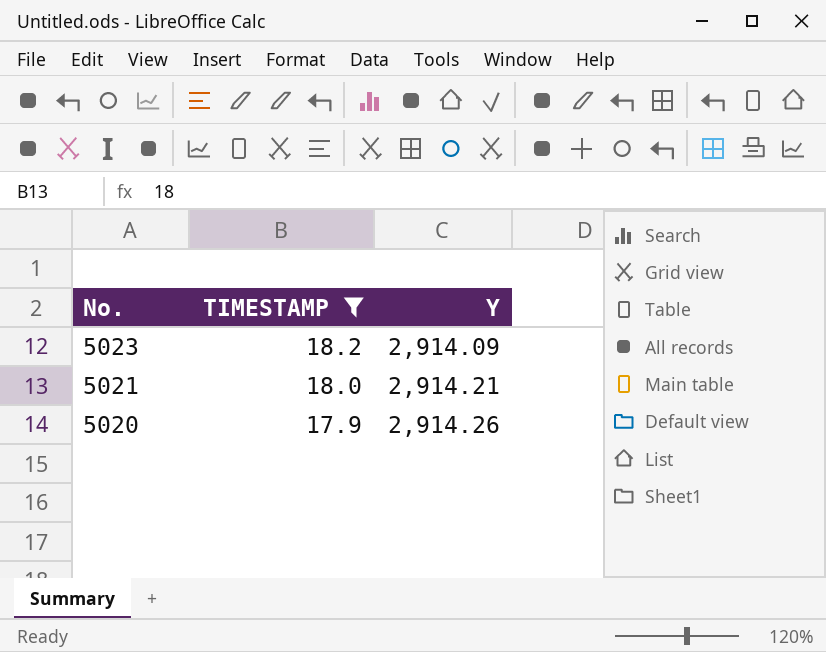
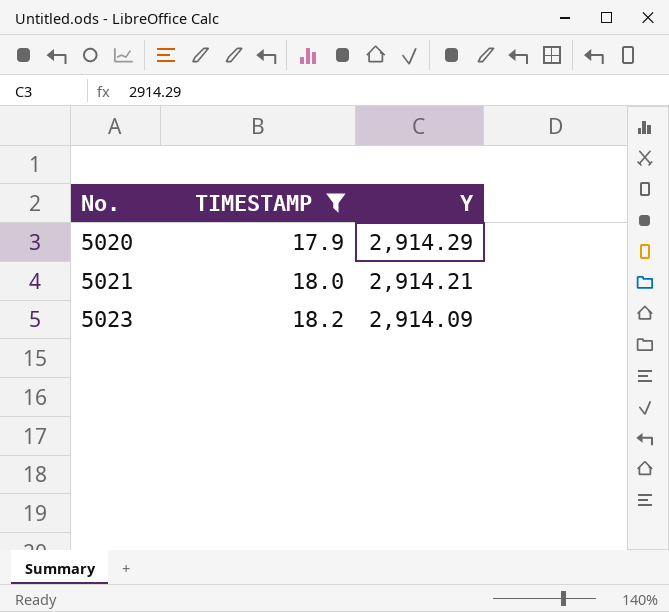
row order: No. descending -> No. ascending
5020 | Y: 2,914.26 -> 2,914.29

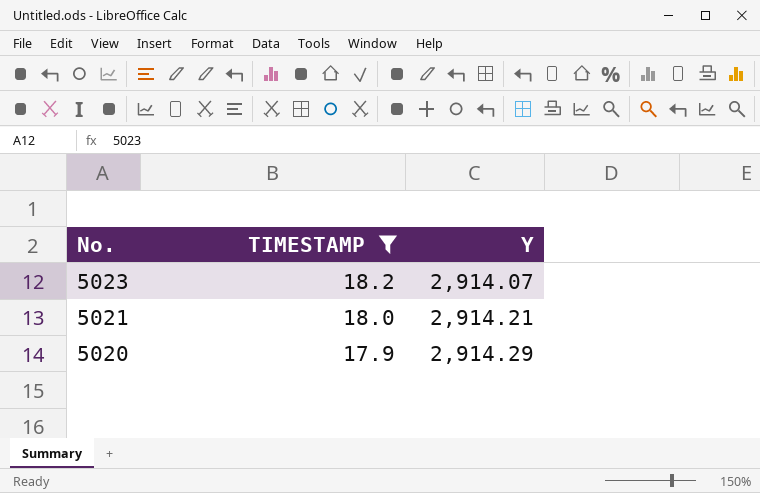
row order: No. ascending -> No. descending
5023 | Y: 2,914.09 -> 2,914.07

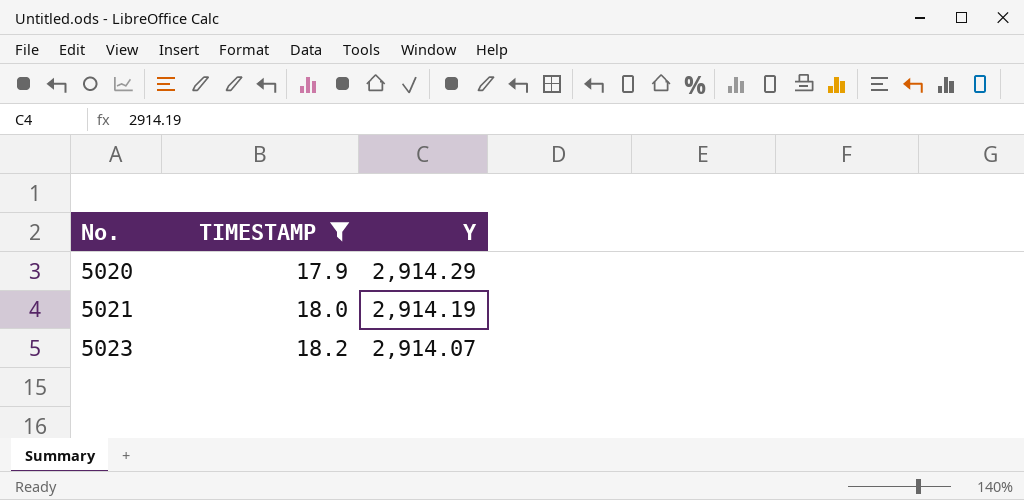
row order: No. descending -> No. ascending
5021 | Y: 2,914.21 -> 2,914.19

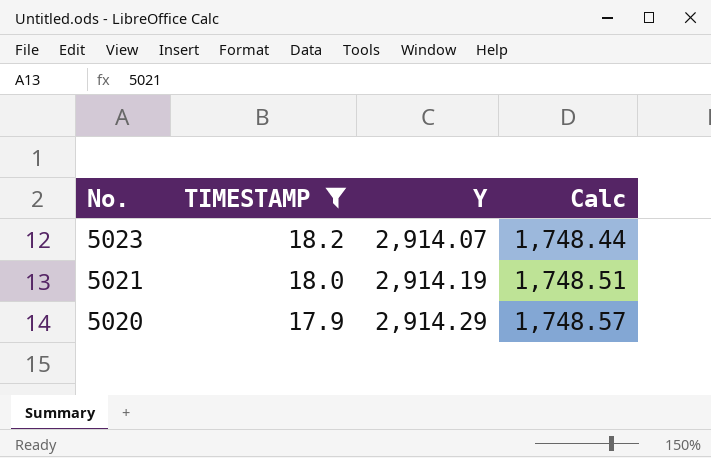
row order: No. ascending -> No. descending
column Calc | formula: none -> [Y] * 0.6

